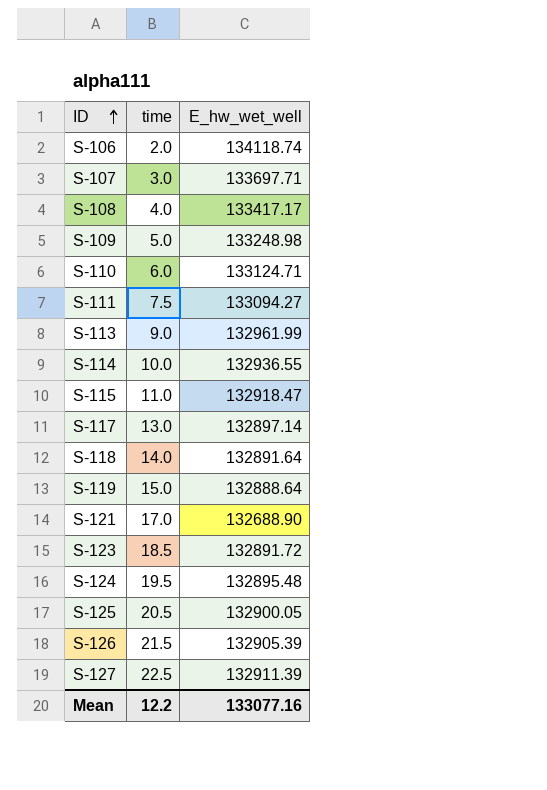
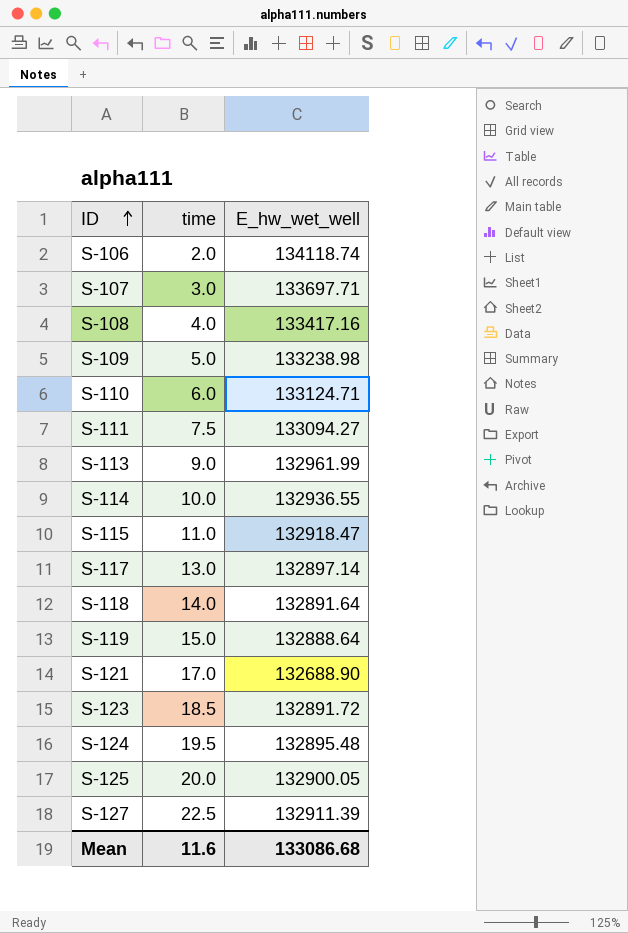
row S-126: 21.5 | 132905.39 -> none
S-108 | E_hw_wet_well: 133417.17 -> 133417.16
S-109 | E_hw_wet_well: 133248.98 -> 133238.98
S-125 | time: 20.5 -> 20.0
Mean | time: 12.2 -> 11.6
Mean | E_hw_wet_well: 133077.16 -> 133086.68

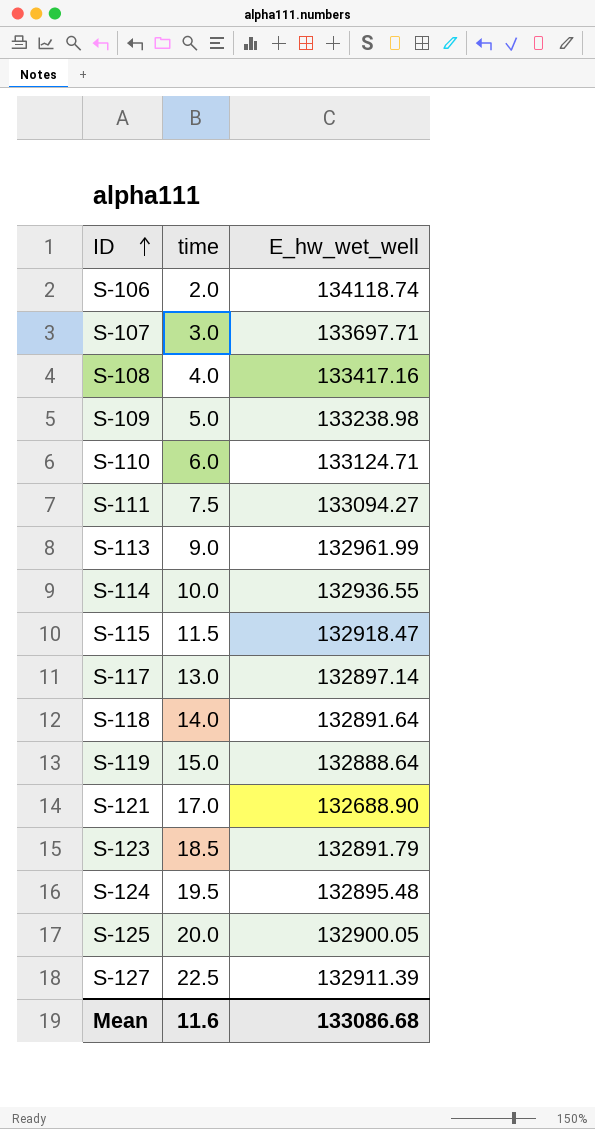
S-115 | time: 11.0 -> 11.5
S-123 | E_hw_wet_well: 132891.72 -> 132891.79

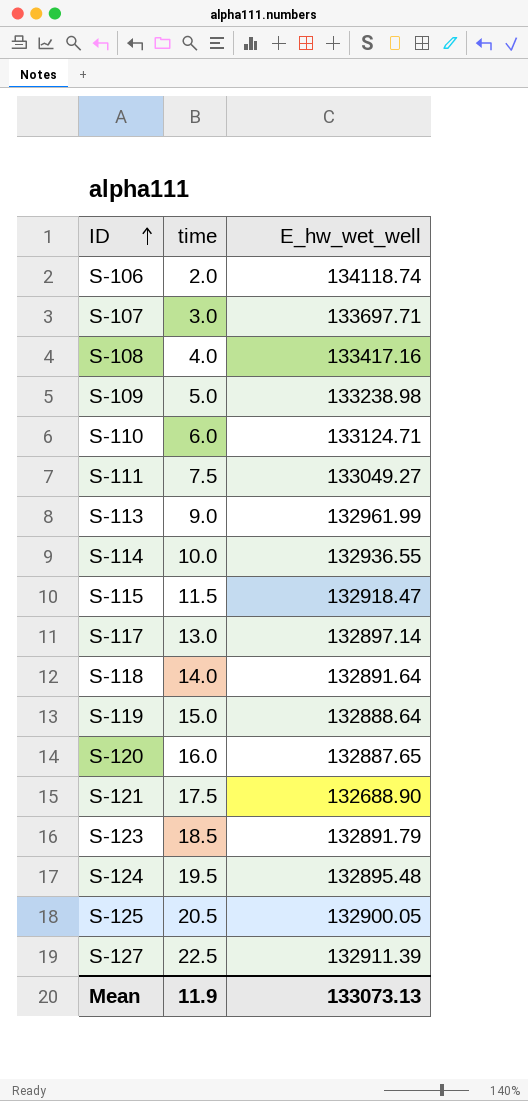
S-111 | E_hw_wet_well: 133094.27 -> 133049.27
row S-120: none -> 16.0 | 132887.65
S-121 | time: 17.0 -> 17.5
S-125 | time: 20.0 -> 20.5
Mean | time: 11.6 -> 11.9
Mean | E_hw_wet_well: 133086.68 -> 133073.13

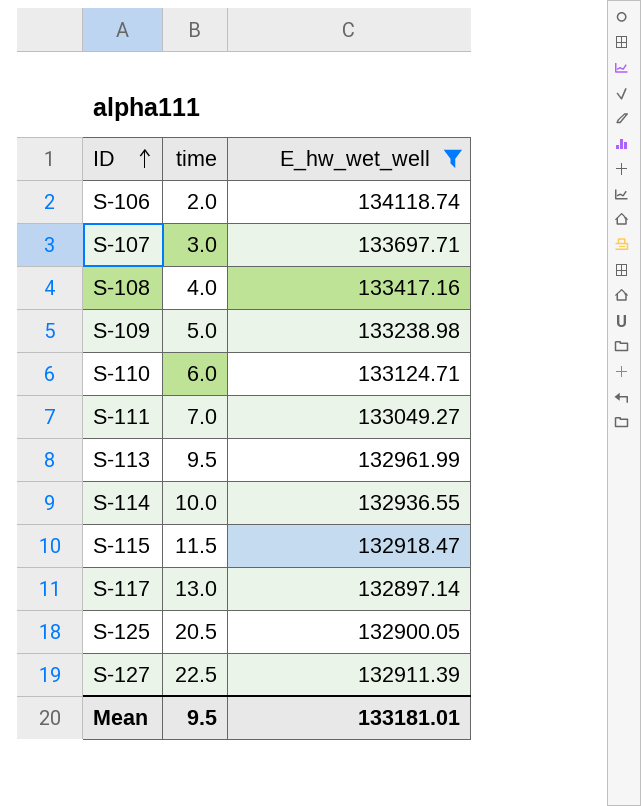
filter: none -> E_hw_wet_well >= 132897.14
S-111 | time: 7.5 -> 7.0
S-113 | time: 9.0 -> 9.5
Mean | time: 11.9 -> 9.5
Mean | E_hw_wet_well: 133073.13 -> 133181.01

